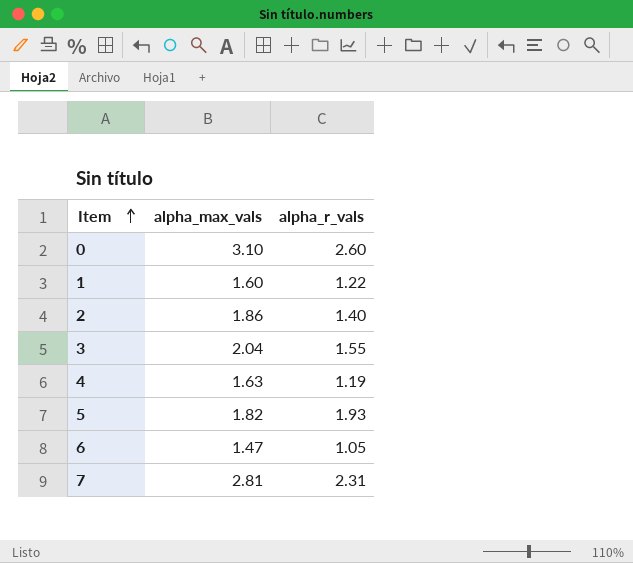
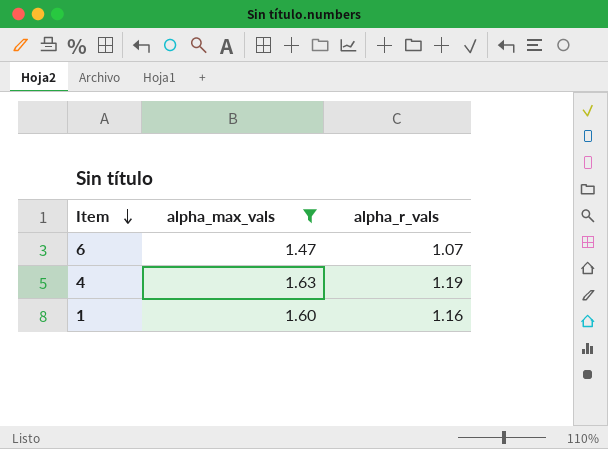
filter: none -> alpha_max_vals <= 1.63
row order: Item ascending -> Item descending
6 | alpha_r_vals: 1.05 -> 1.07
1 | alpha_r_vals: 1.22 -> 1.16

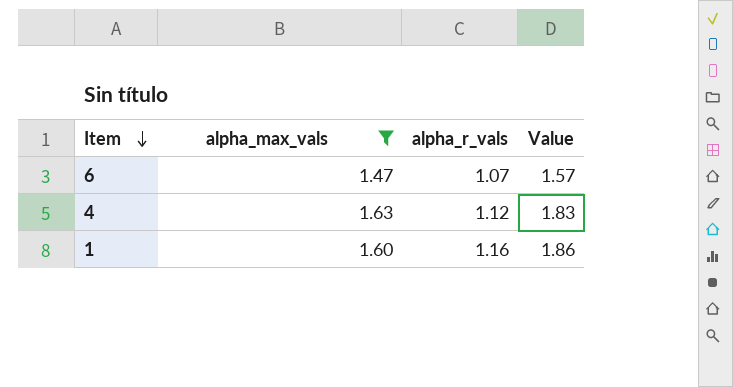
column Value | formula: none -> [alpha_max_vals] * [alpha_r_vals]
4 | alpha_r_vals: 1.19 -> 1.12

